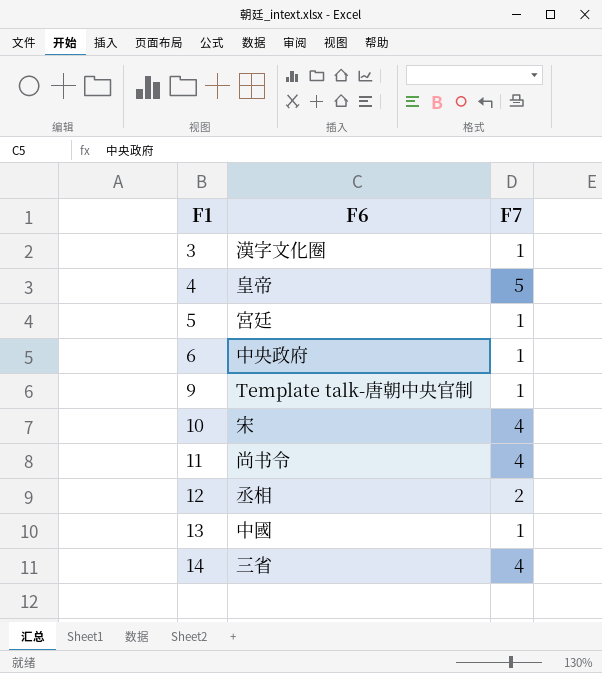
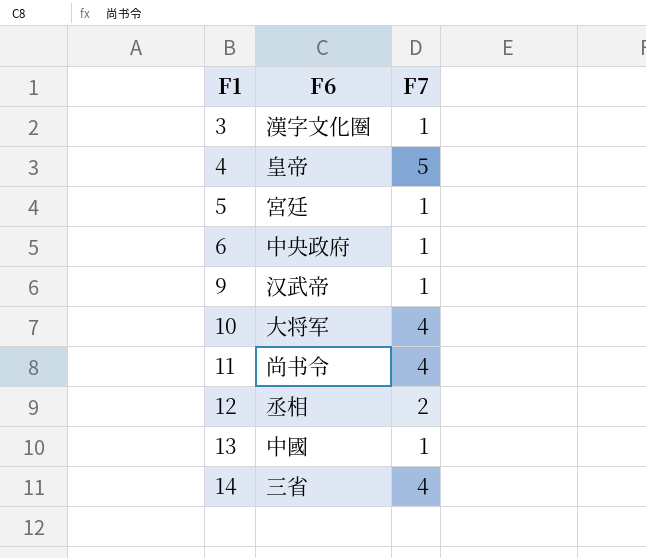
9 | F6: Template talk-唐朝中央官制 -> 汉武帝
10 | F6: 宋 -> 大将军

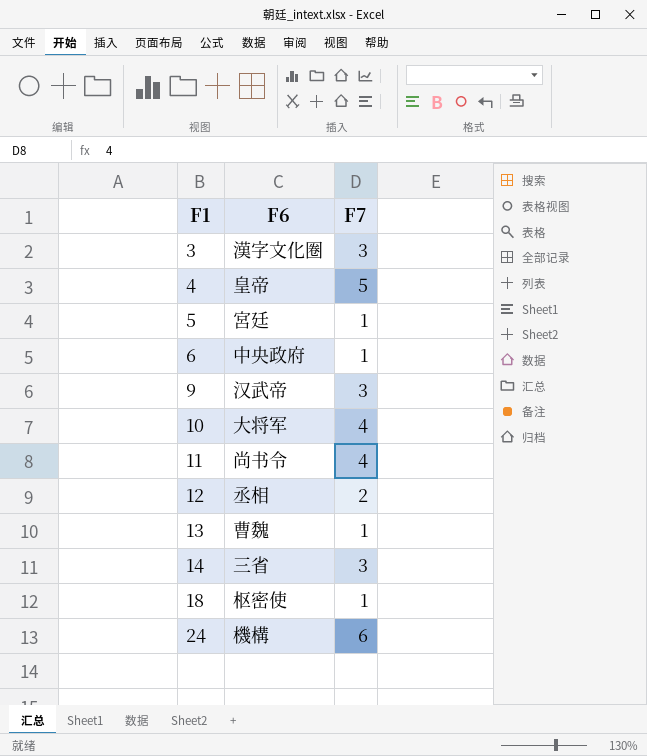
3 | F7: 1 -> 3
9 | F7: 1 -> 3
13 | F6: 中國 -> 曹魏
14 | F7: 4 -> 3
row 18: none -> 枢密使 | 1
row 24: none -> 機構 | 6

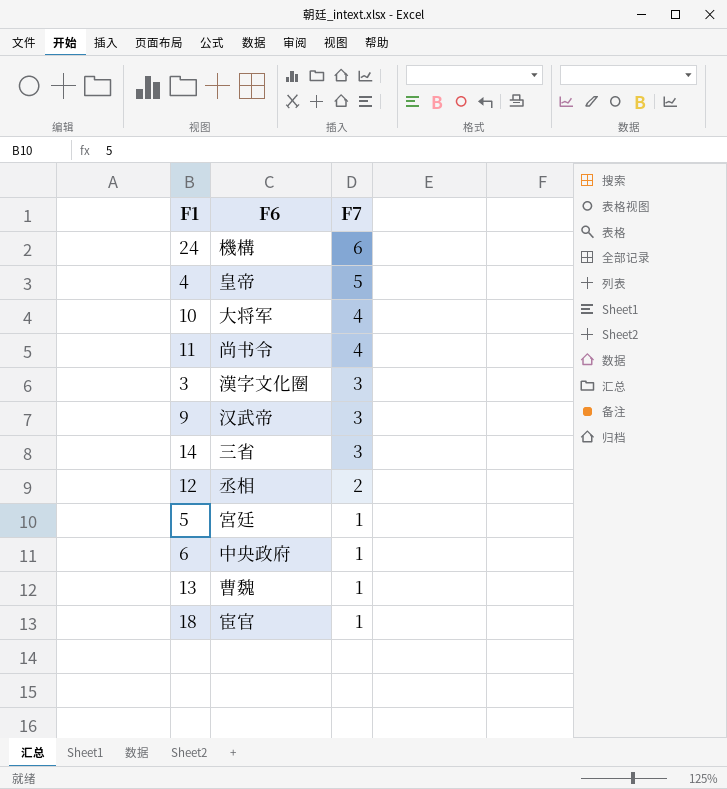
row order: F1 ascending -> F7 descending
18 | F6: 枢密使 -> 宦官

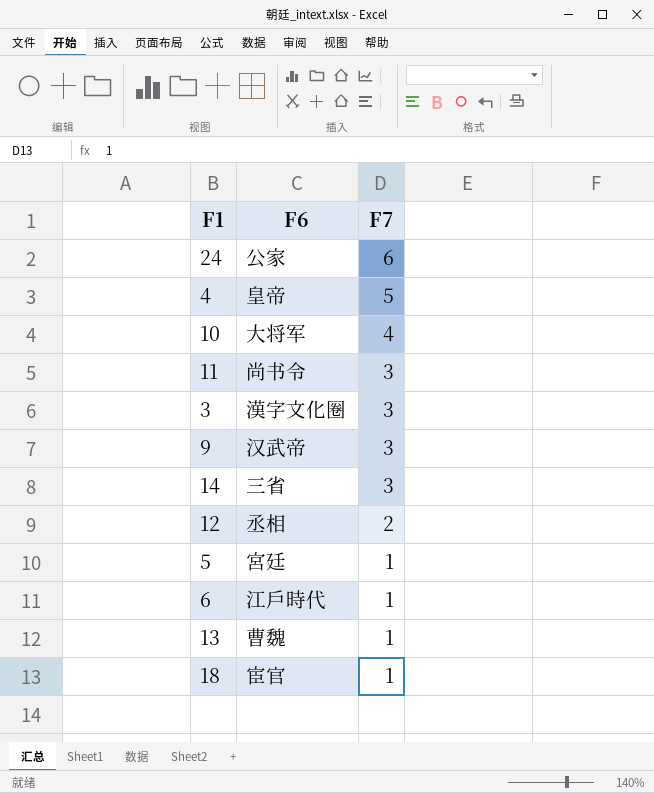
24 | F6: 機構 -> 公家
11 | F7: 4 -> 3
6 | F6: 中央政府 -> 江戶時代

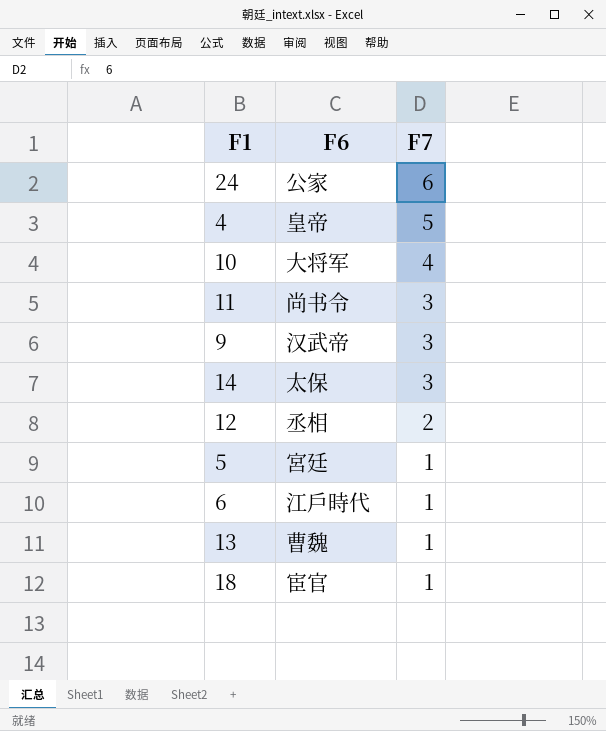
row 3: 漢字文化圈 | 3 -> none
14 | F6: 三省 -> 太保

